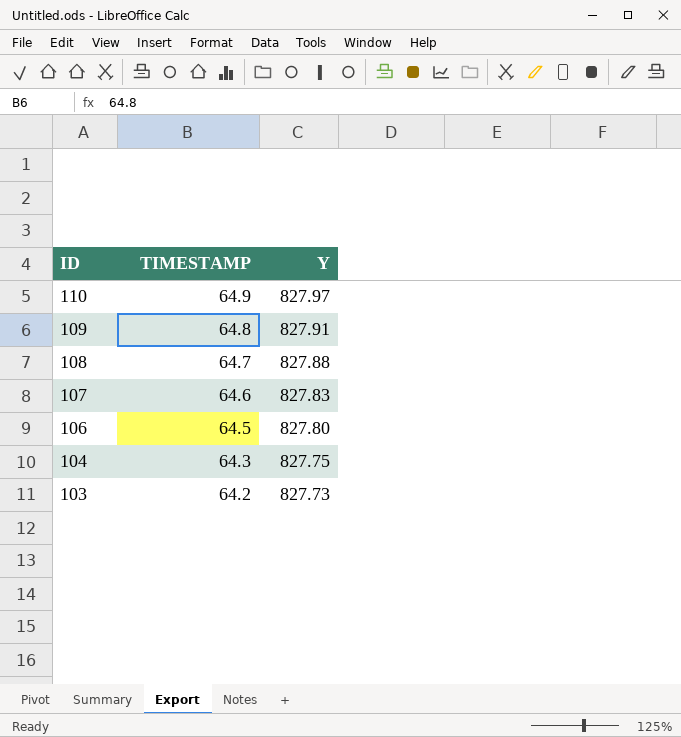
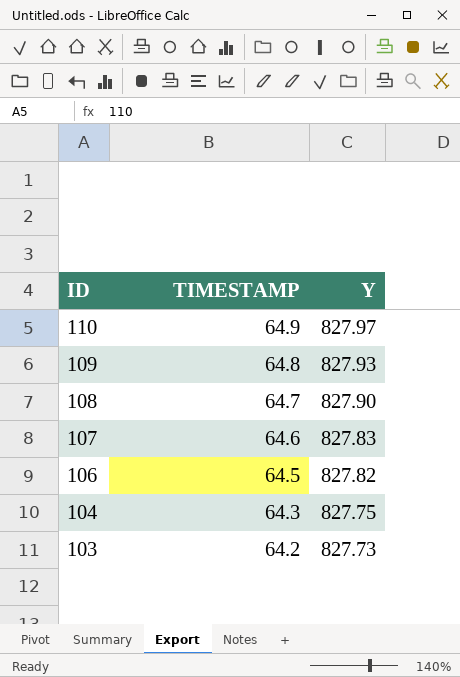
109 | Y: 827.91 -> 827.93
108 | Y: 827.88 -> 827.90
106 | Y: 827.80 -> 827.82

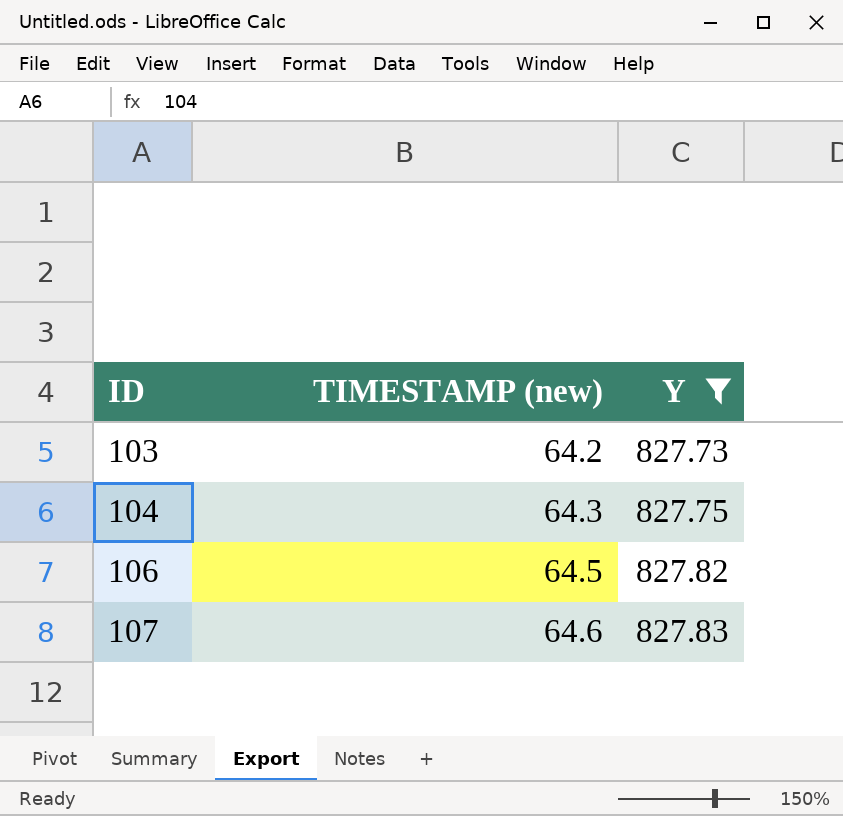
filter: none -> Y <= 827.83
row order: ID descending -> ID ascending
column name: TIMESTAMP -> TIMESTAMP (new)

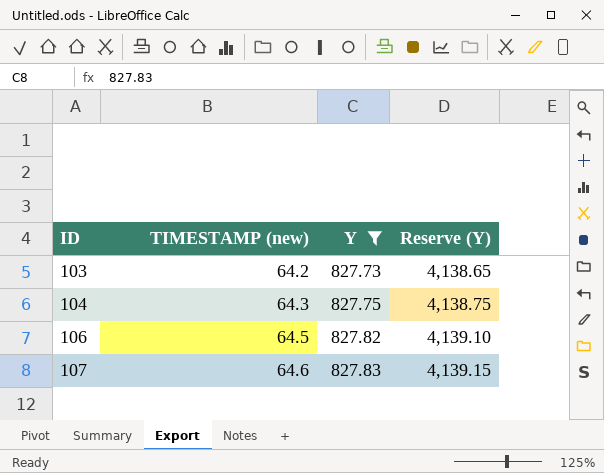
column Reserve (Y) | formula: none -> [Y] * 5

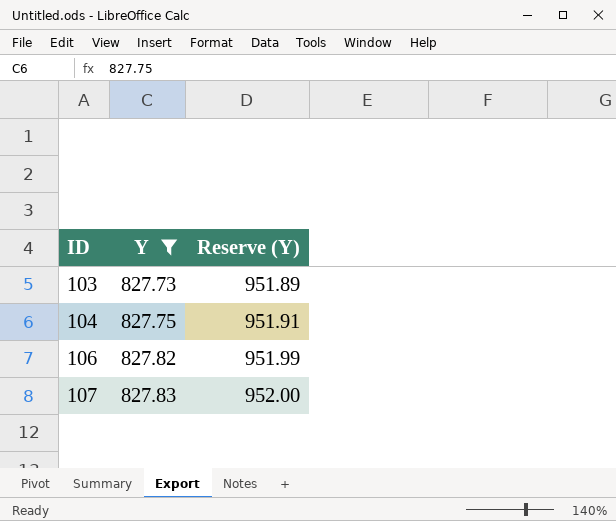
column TIMESTAMP (new) | position: 2 -> none
column Reserve (Y) | formula: [Y] * 5 -> [Y] * 1.15

